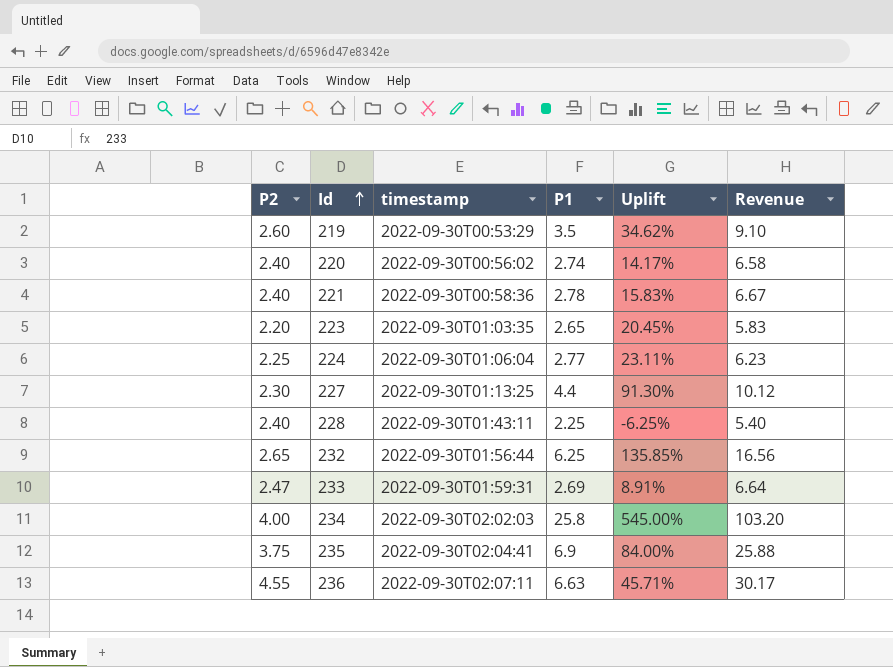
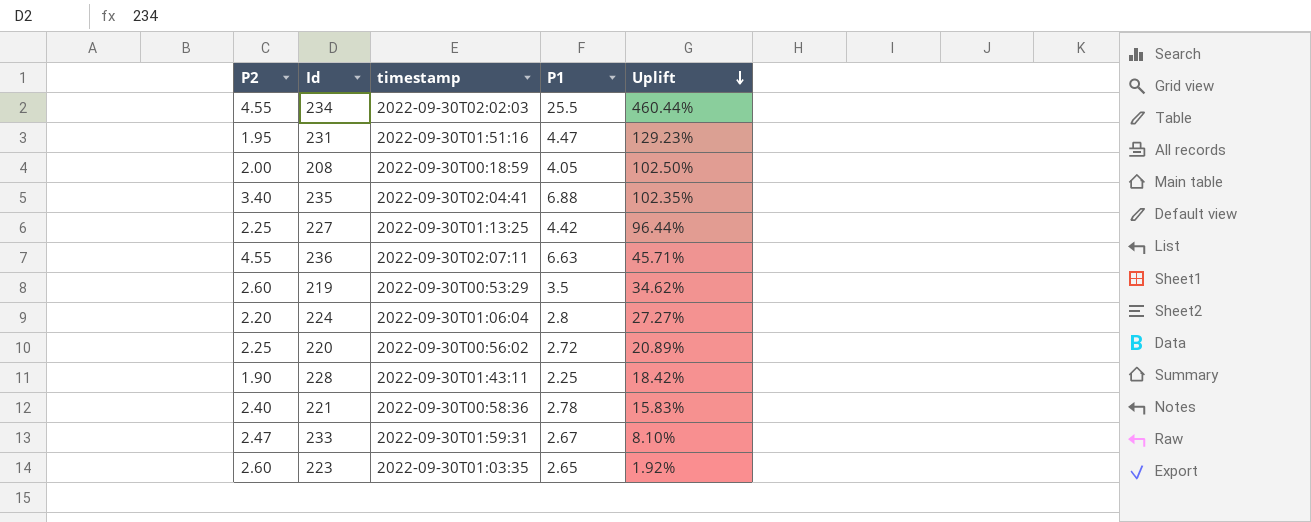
row order: Id ascending -> Uplift descending
column Revenue | formula: [P2] * [P1] -> none
row 232: 2.65 | 2022-09-30T01:56:44 | 6.25 | 135.85% | 16.56 -> none
234 | P2: 4.00 -> 4.55
234 | P1: 25.8 -> 25.5
234 | Uplift: 545.00% -> 460.44%
row 231: none -> 1.95 | 2022-09-30T01:51:16 | 4.47 | 129.23%
row 208: none -> 2.00 | 2022-09-30T00:18:59 | 4.05 | 102.50%
235 | P2: 3.75 -> 3.40
235 | P1: 6.9 -> 6.88
235 | Uplift: 84.00% -> 102.35%
227 | P2: 2.30 -> 2.25
227 | P1: 4.4 -> 4.42
227 | Uplift: 91.30% -> 96.44%
224 | P2: 2.25 -> 2.20
224 | P1: 2.77 -> 2.8
224 | Uplift: 23.11% -> 27.27%
220 | P2: 2.40 -> 2.25
220 | P1: 2.74 -> 2.72
220 | Uplift: 14.17% -> 20.89%
228 | P2: 2.40 -> 1.90
228 | Uplift: -6.25% -> 18.42%
233 | P1: 2.69 -> 2.67
233 | Uplift: 8.91% -> 8.10%
223 | P2: 2.20 -> 2.60
223 | Uplift: 20.45% -> 1.92%

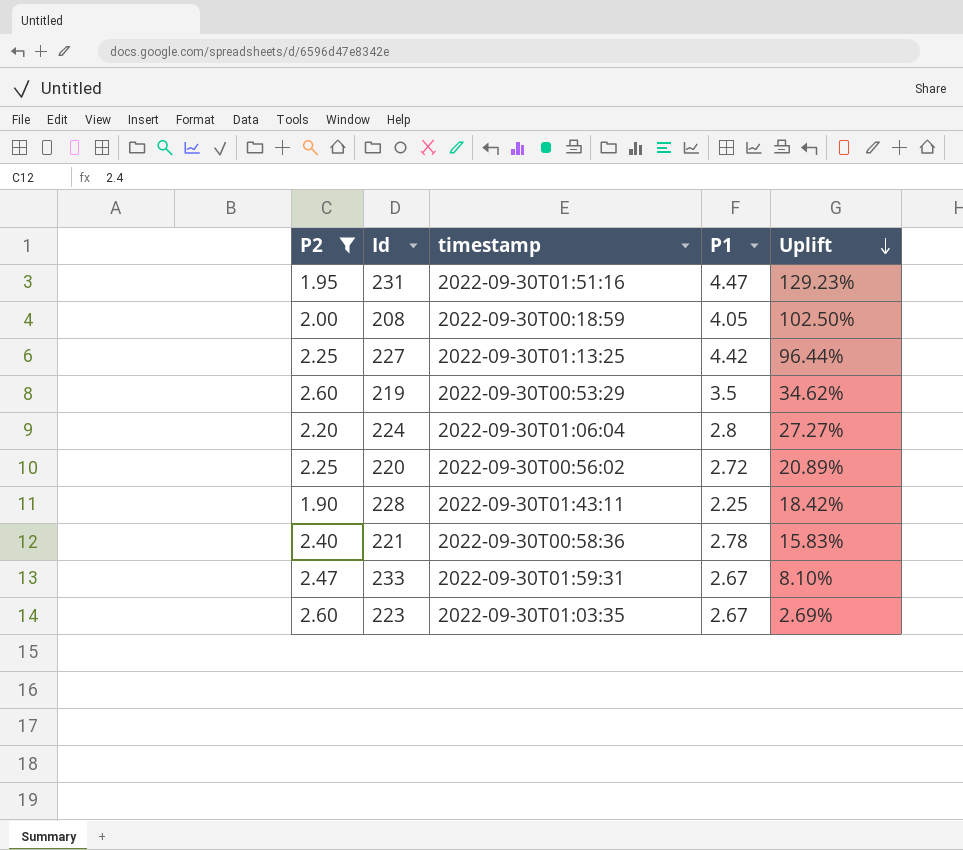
filter: none -> P2 <= 2.60
223 | P1: 2.65 -> 2.67
223 | Uplift: 1.92% -> 2.69%

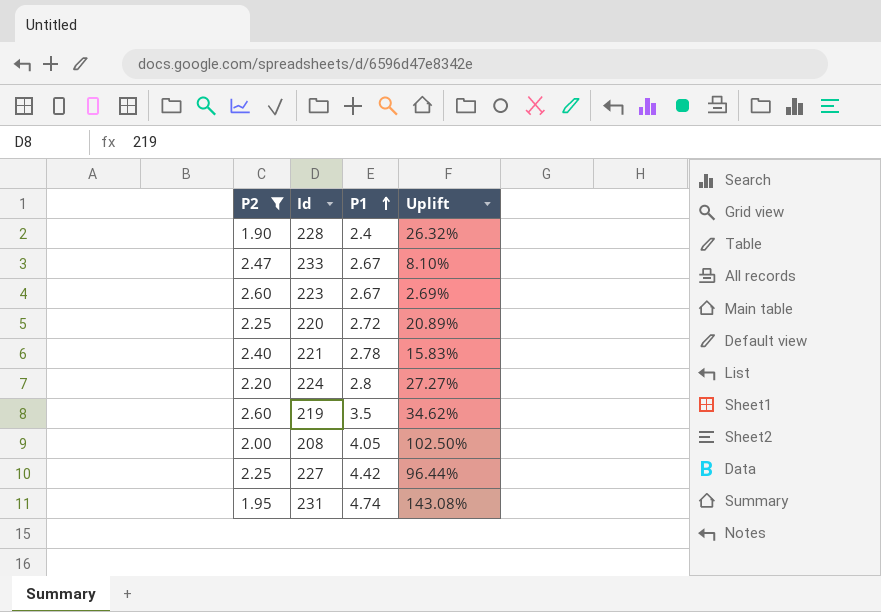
row order: Uplift descending -> P1 ascending
column timestamp | position: 3 -> none
228 | P1: 2.25 -> 2.4
228 | Uplift: 18.42% -> 26.32%
231 | P1: 4.47 -> 4.74
231 | Uplift: 129.23% -> 143.08%

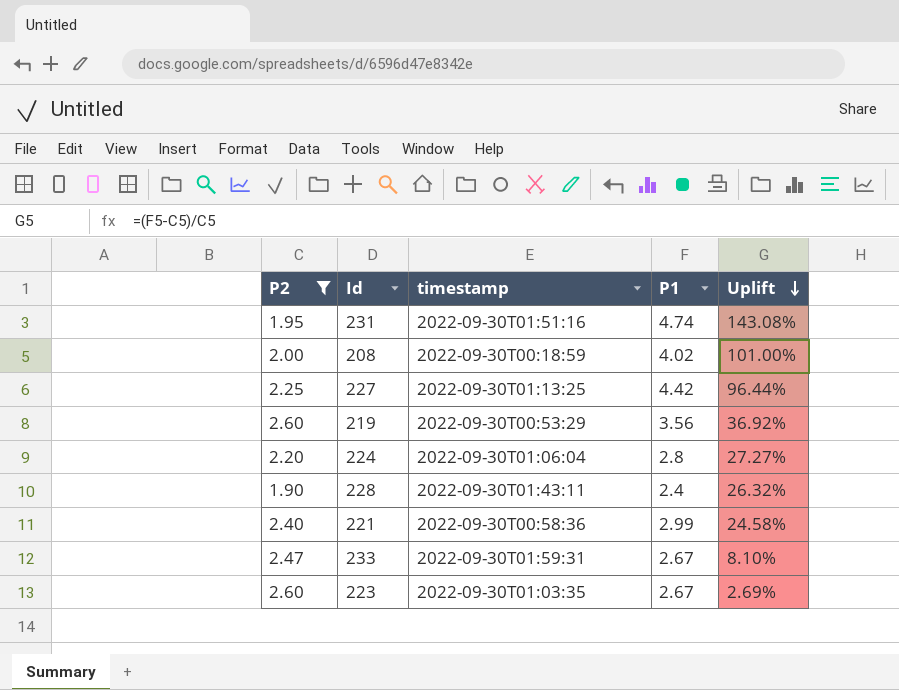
row order: P1 ascending -> Uplift descending
column timestamp | position: none -> 3
row 220: 2.25 | 2.72 | 20.89% -> none
208 | P1: 4.05 -> 4.02
208 | Uplift: 102.50% -> 101.00%
219 | P1: 3.5 -> 3.56
219 | Uplift: 34.62% -> 36.92%
221 | P1: 2.78 -> 2.99
221 | Uplift: 15.83% -> 24.58%

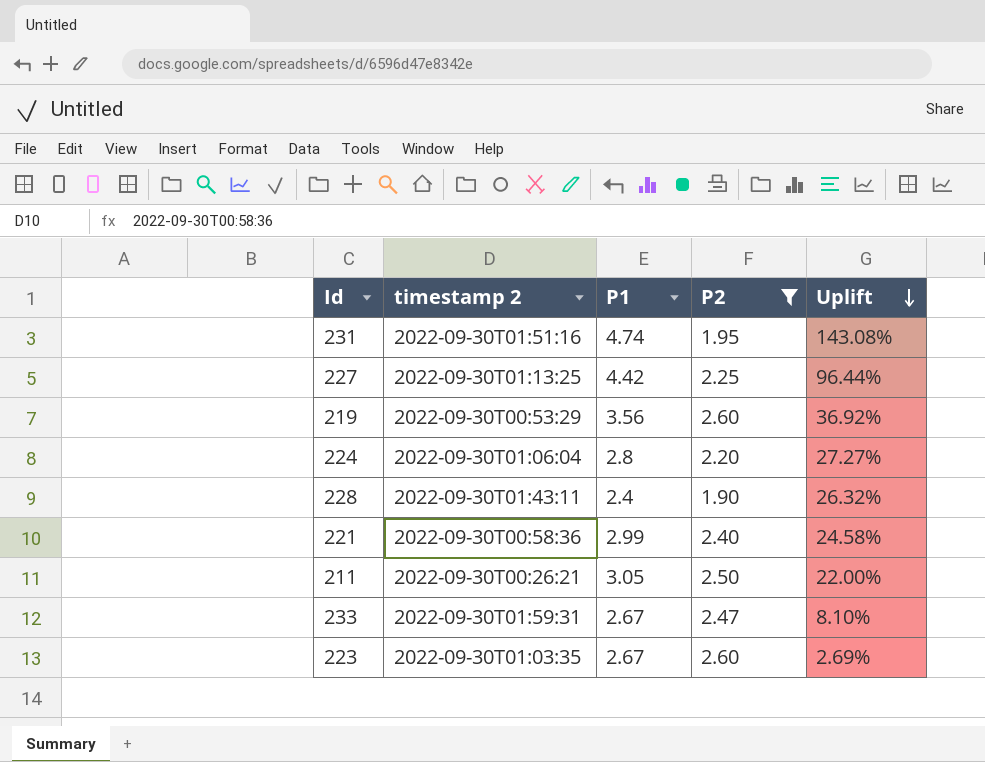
column name: timestamp -> timestamp 2
column P2 | position: 1 -> 4
row 208: 2.00 | 2022-09-30T00:18:59 | 4.02 | 101.00% -> none
row 211: none -> 2022-09-30T00:26:21 | 3.05 | 2.50 | 22.00%

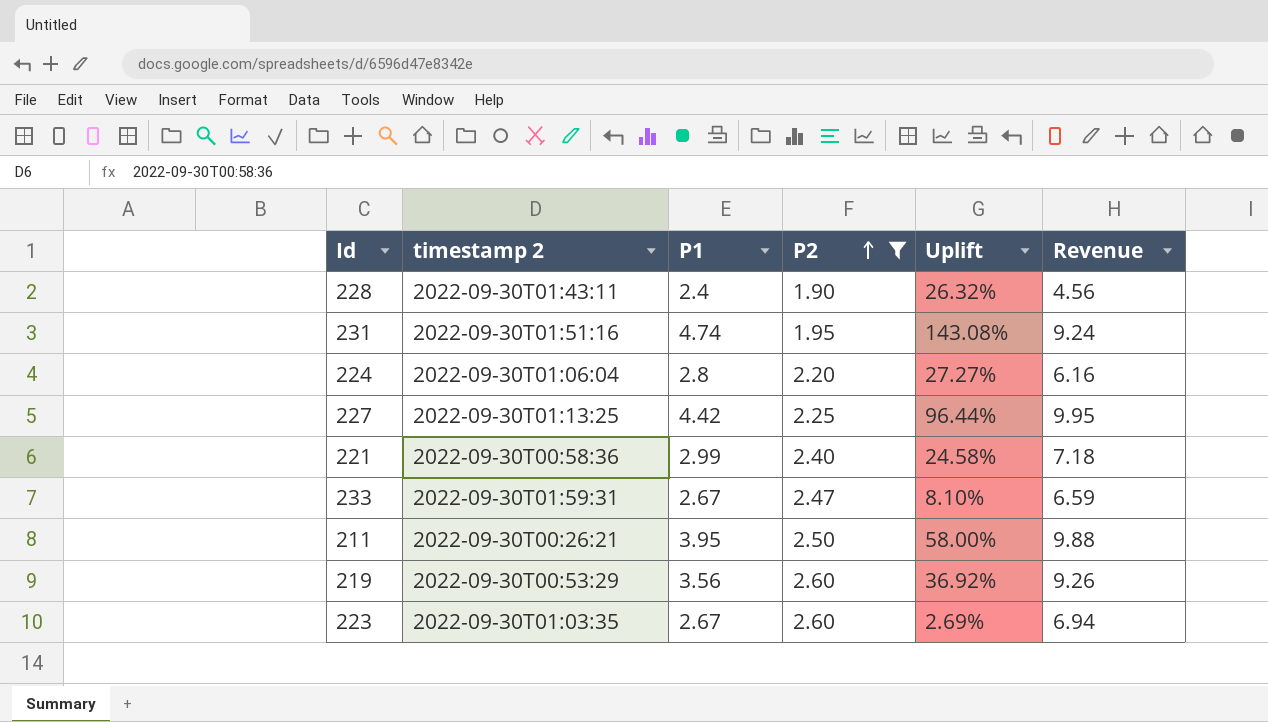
row order: Uplift descending -> P2 ascending
column Revenue | formula: none -> [P1] * [P2]
211 | P1: 3.05 -> 3.95
211 | Uplift: 22.00% -> 58.00%

